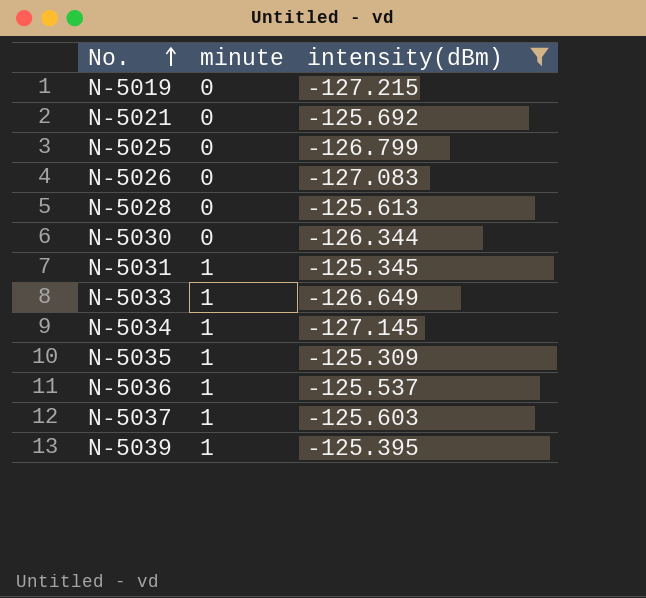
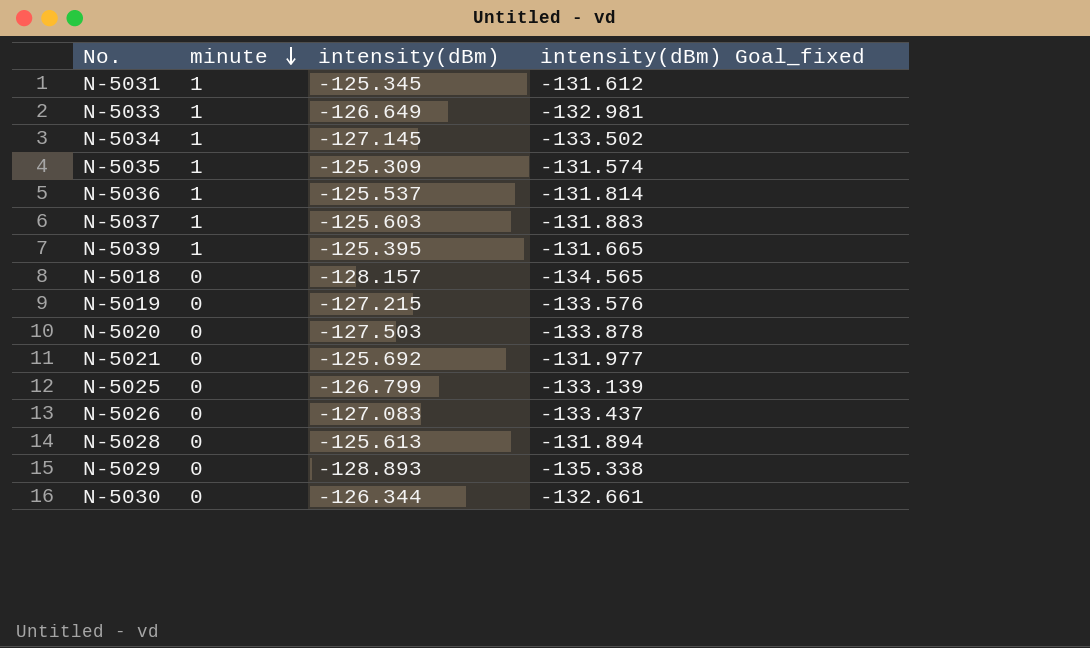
filter: intensity(dBm) >= -127.215 -> none
row order: No. ascending -> minute descending
column intensity(dBm) Goal_fixed | formula: none -> [intensity(dBm)] * 1.05

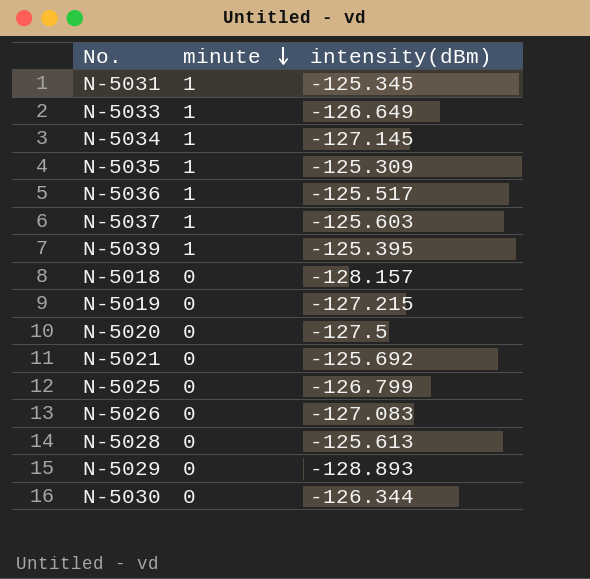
column intensity(dBm) Goal_fixed | formula: [intensity(dBm)] * 1.05 -> none
N-5036 | intensity(dBm): -125.537 -> -125.517
N-5020 | intensity(dBm): -127.503 -> -127.5

